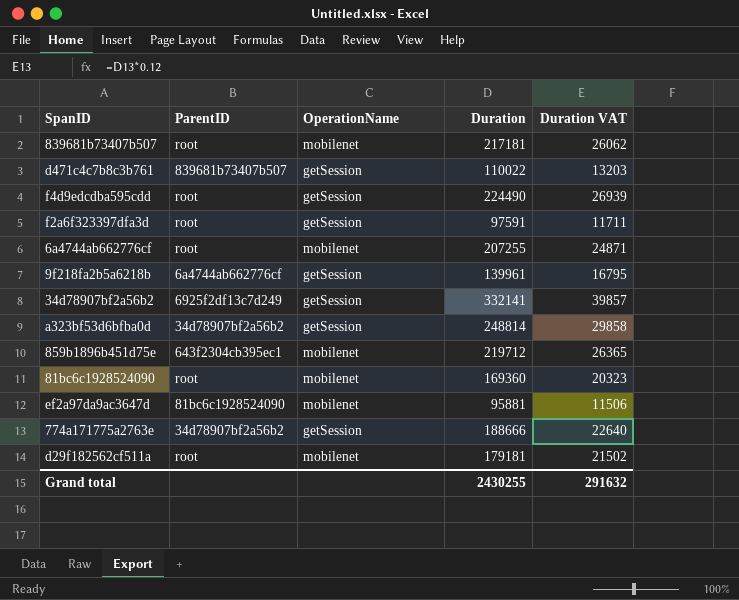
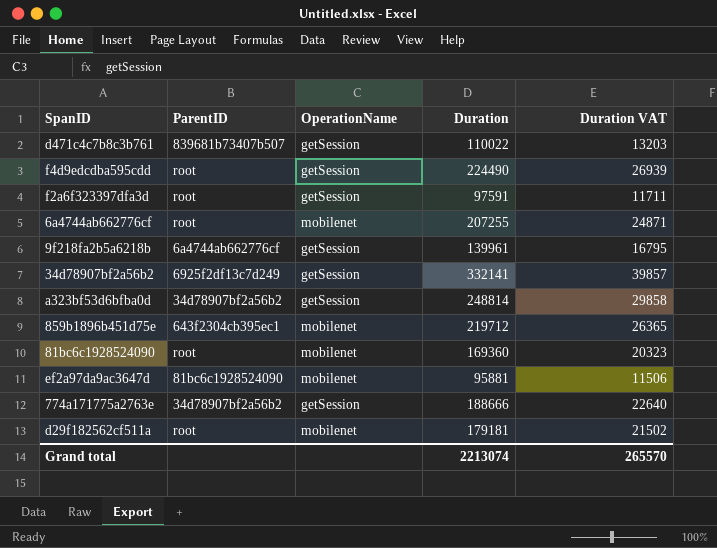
row 839681b73407b507: root | mobilenet | 217181 | 26062 -> none
Grand total | Duration: 2430255 -> 2213074
Grand total | Duration VAT: 291632 -> 265570

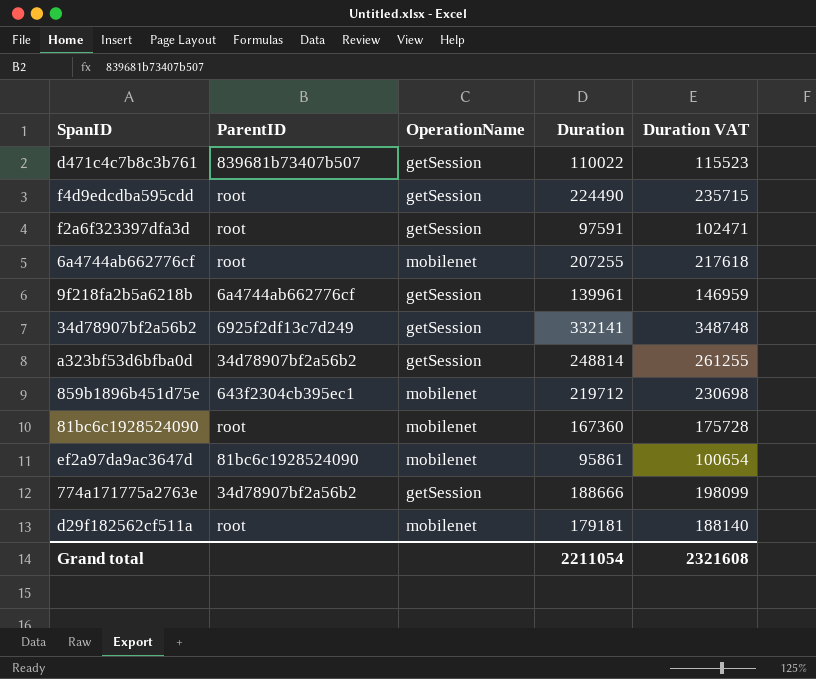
column Duration VAT | formula: [Duration] * 0.12 -> [Duration] * 1.05
81bc6c1928524090 | Duration: 169360 -> 167360
ef2a97da9ac3647d | Duration: 95881 -> 95861
Grand total | Duration: 2213074 -> 2211054
Grand total | Duration VAT: 265570 -> 2321608

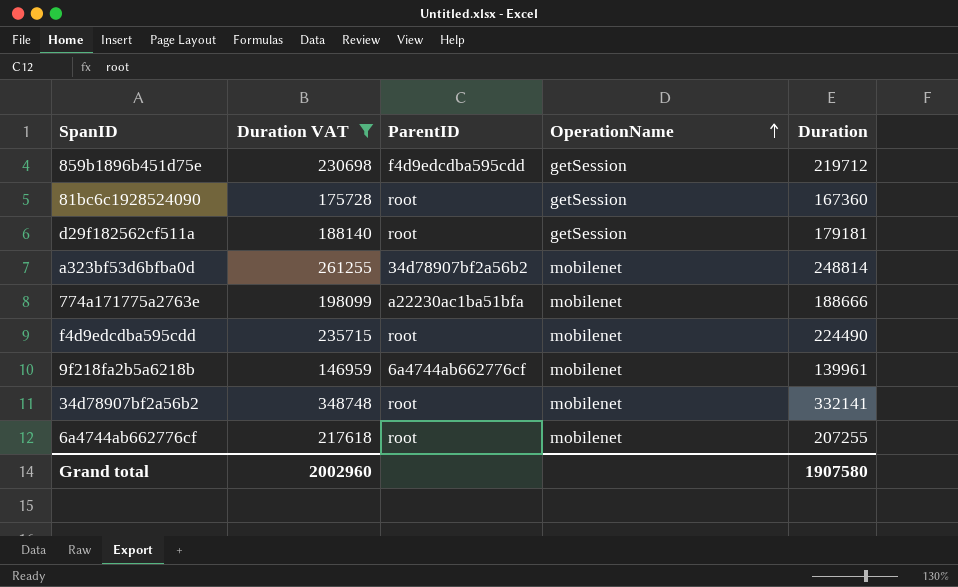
filter: none -> Duration VAT >= 146959
row order: none -> OperationName ascending
column Duration VAT | position: 5 -> 2
859b1896b451d75e | ParentID: 643f2304cb395ec1 -> f4d9edcdba595cdd
859b1896b451d75e | OperationName: mobilenet -> getSession
81bc6c1928524090 | OperationName: mobilenet -> getSession
d29f182562cf511a | OperationName: mobilenet -> getSession
a323bf53d6bfba0d | OperationName: getSession -> mobilenet
774a171775a2763e | ParentID: 34d78907bf2a56b2 -> a22230ac1ba51bfa
774a171775a2763e | OperationName: getSession -> mobilenet
f4d9edcdba595cdd | OperationName: getSession -> mobilenet
9f218fa2b5a6218b | OperationName: getSession -> mobilenet
34d78907bf2a56b2 | ParentID: 6925f2df13c7d249 -> root
34d78907bf2a56b2 | OperationName: getSession -> mobilenet
Grand total | Duration VAT: 2321608 -> 2002960
Grand total | Duration: 2211054 -> 1907580

